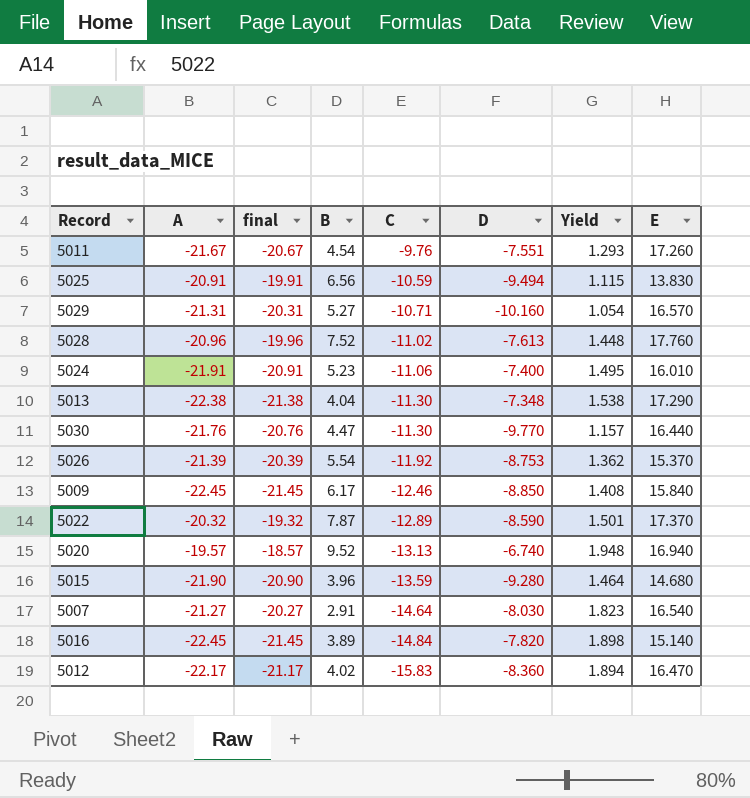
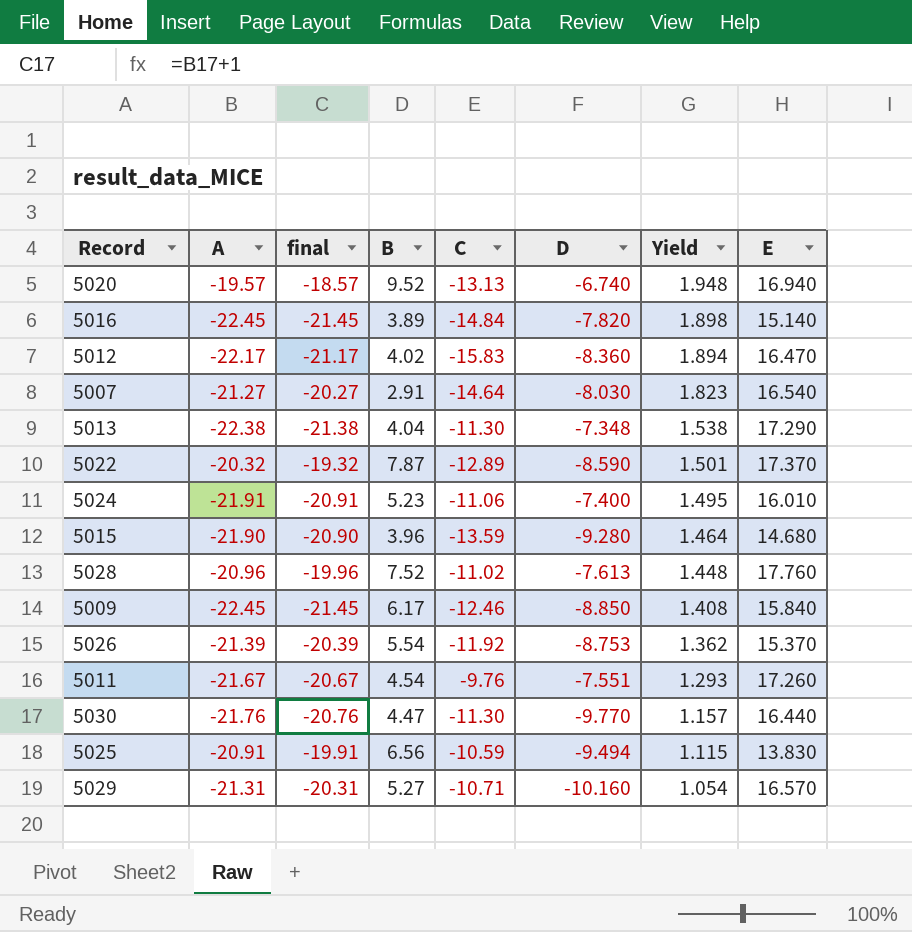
row order: C descending -> Yield descending

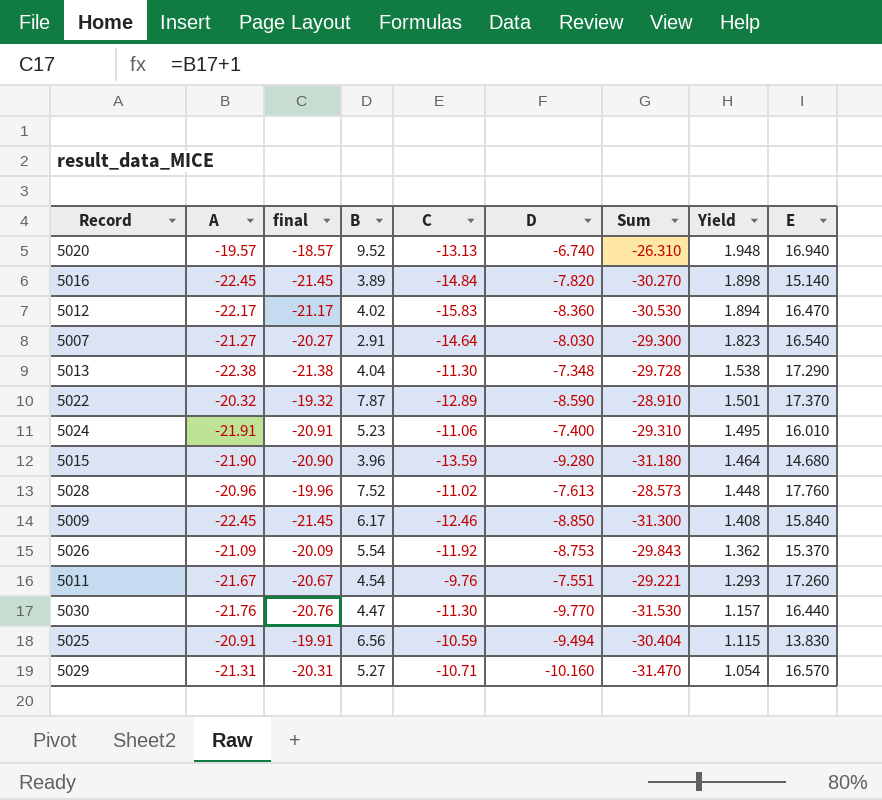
column Sum | formula: none -> [A] + [D]
5026 | A: -21.39 -> -21.09
5026 | final: -20.39 -> -20.09

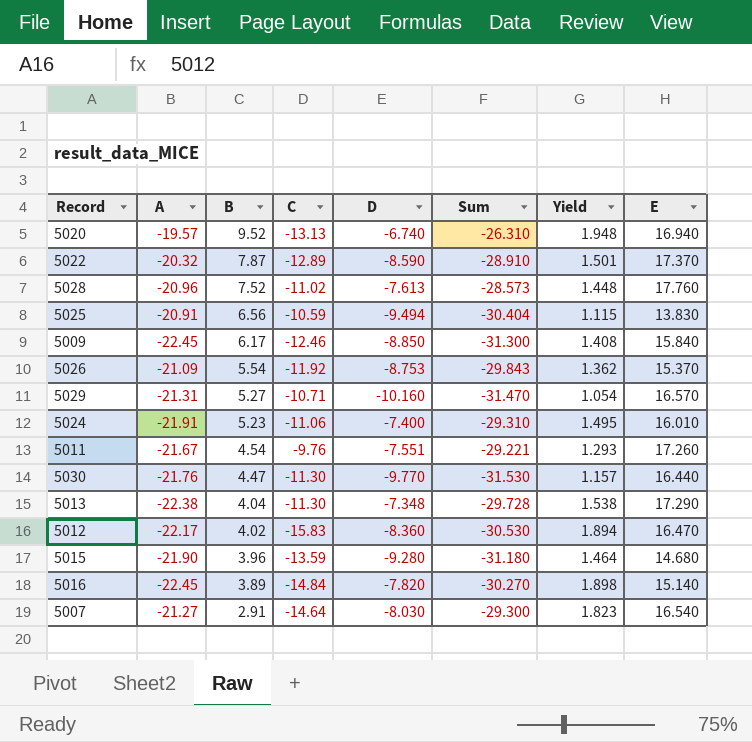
row order: Yield descending -> B descending
column final | formula: [A] + 1 -> none

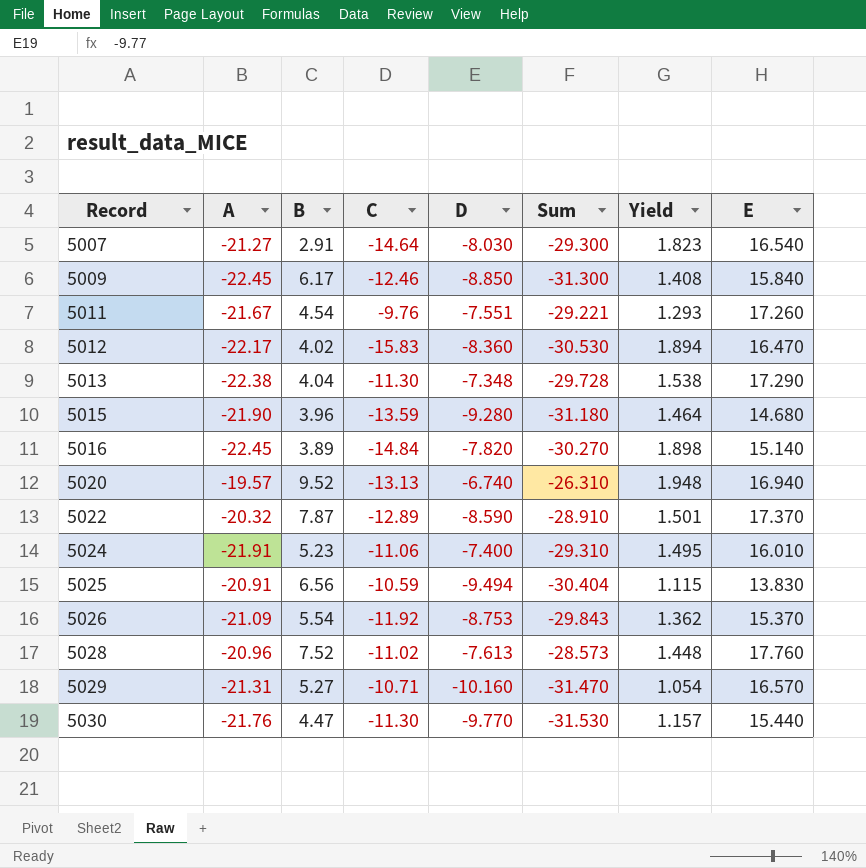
row order: B descending -> Record ascending
5030 | E: 16.440 -> 15.440

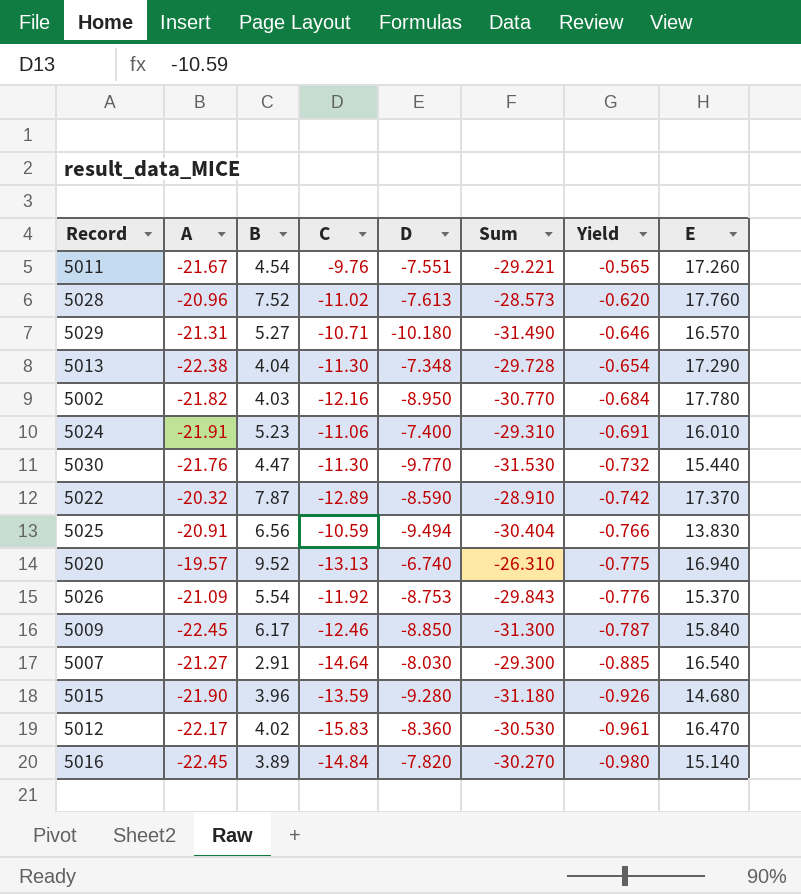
row order: Record ascending -> Yield descending
column Yield | formula: [C] / [D] -> [C] / [E]
5029 | D: -10.160 -> -10.180
5029 | Sum: -31.470 -> -31.490
row 5002: none -> -21.82 | 4.03 | -12.16 | -8.950 | -30.770 | -0.684 | 17.780

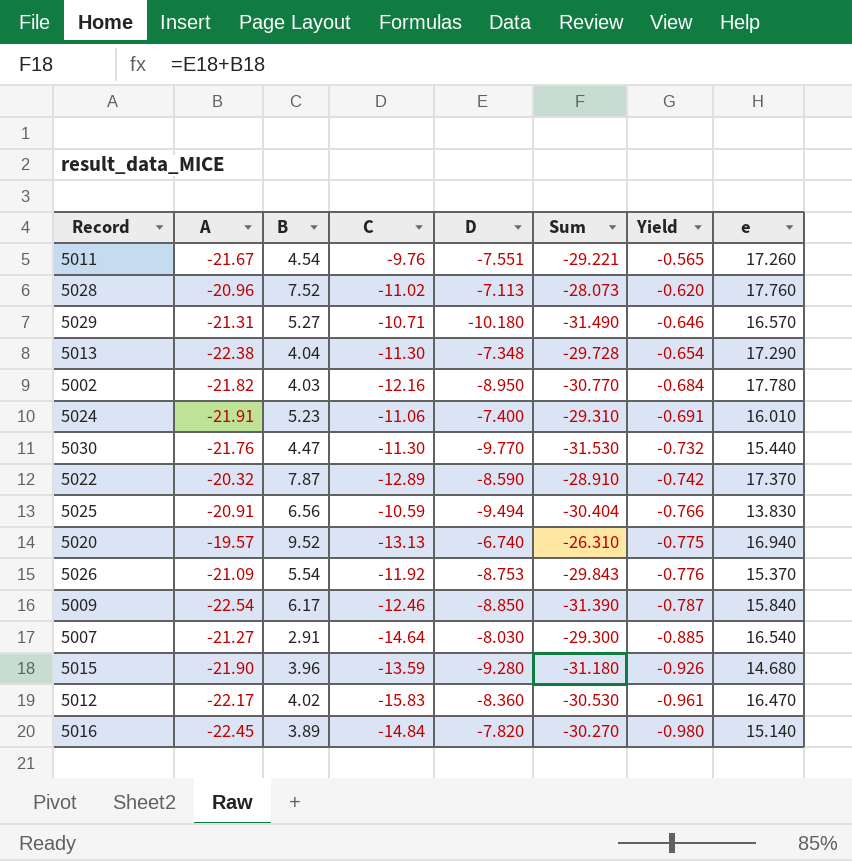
column name: E -> e
5028 | D: -7.613 -> -7.113
5028 | Sum: -28.573 -> -28.073
5009 | A: -22.45 -> -22.54
5009 | Sum: -31.300 -> -31.390

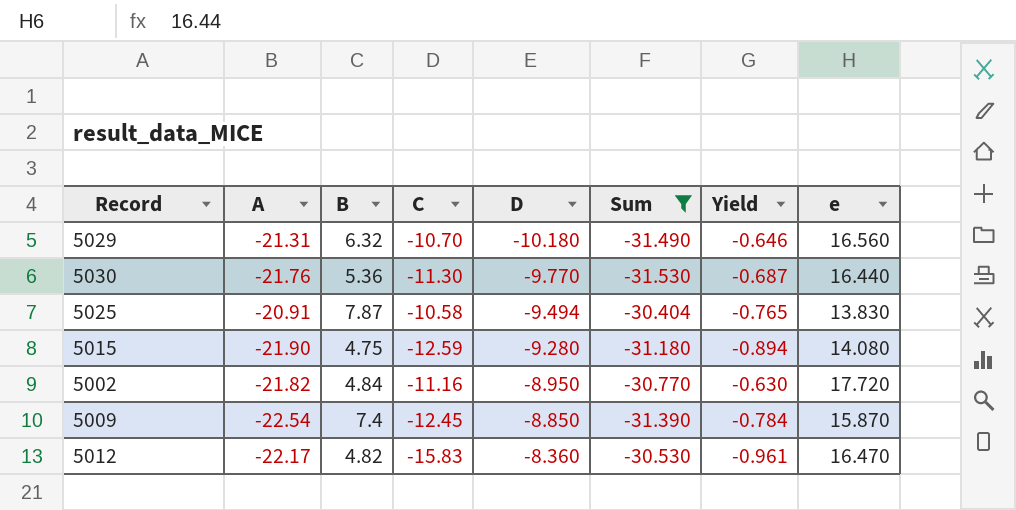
filter: none -> Sum <= -30.404
row order: Yield descending -> D ascending
5029 | B: 5.27 -> 6.32
5029 | C: -10.71 -> -10.70
5029 | e: 16.570 -> 16.560
5030 | B: 4.47 -> 5.36
5030 | Yield: -0.732 -> -0.687
5030 | e: 15.440 -> 16.440
5025 | B: 6.56 -> 7.87
5025 | C: -10.59 -> -10.58
5025 | Yield: -0.766 -> -0.765
5015 | B: 3.96 -> 4.75
5015 | C: -13.59 -> -12.59
5015 | Yield: -0.926 -> -0.894
5015 | e: 14.680 -> 14.080
5002 | B: 4.03 -> 4.84
5002 | C: -12.16 -> -11.16
5002 | Yield: -0.684 -> -0.630
5002 | e: 17.780 -> 17.720
5009 | B: 6.17 -> 7.4
5009 | C: -12.46 -> -12.45
5009 | Yield: -0.787 -> -0.784
5009 | e: 15.840 -> 15.870
5012 | B: 4.02 -> 4.82

